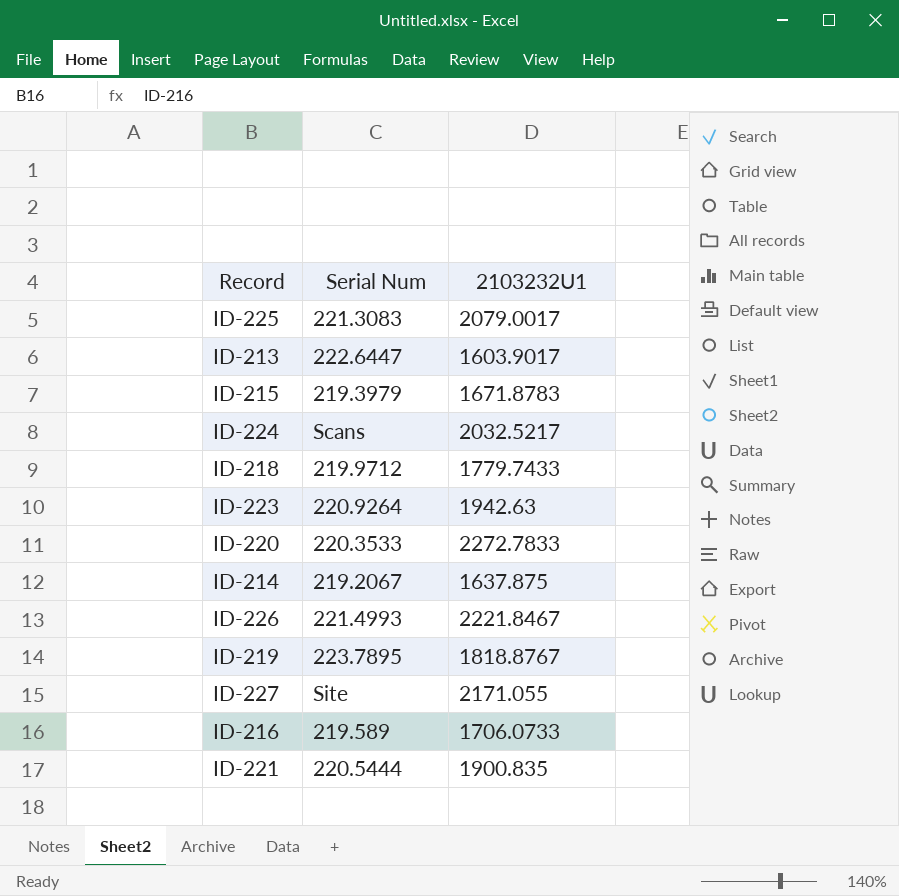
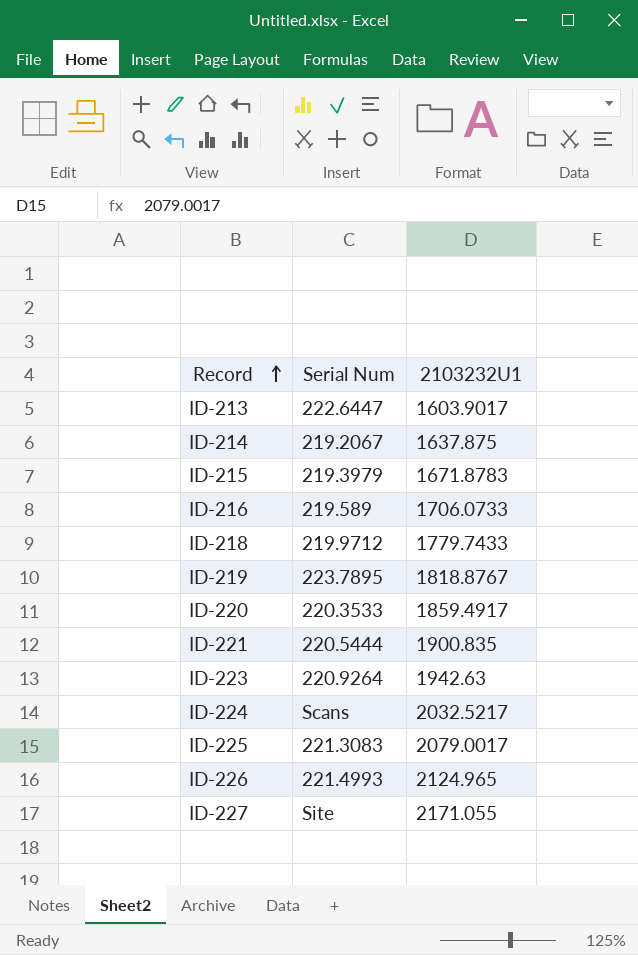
row order: none -> Record ascending
ID-220 | 2103232U1: 2272.7833 -> 1859.4917
ID-226 | 2103232U1: 2221.8467 -> 2124.965

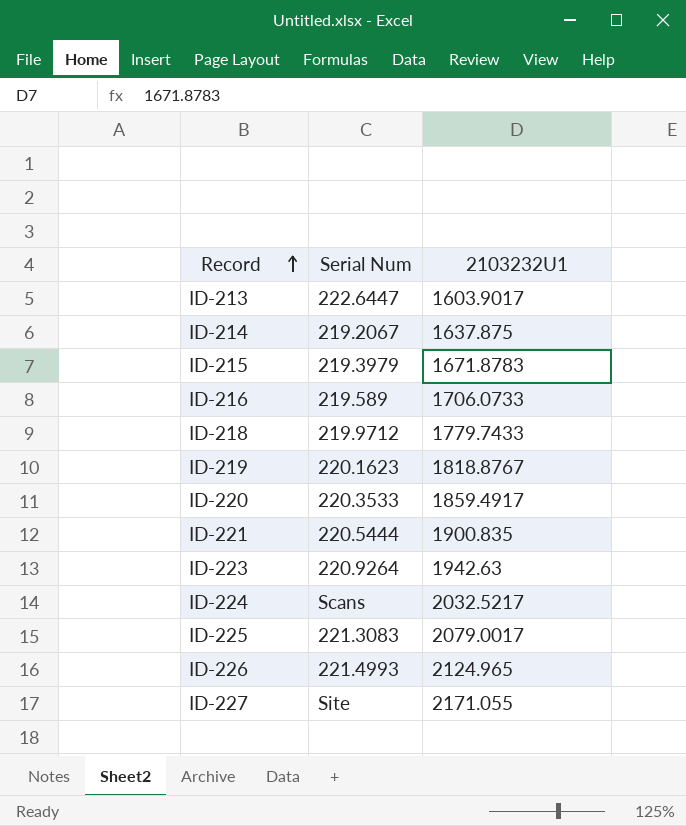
ID-219 | Serial Num: 223.7895 -> 220.1623

